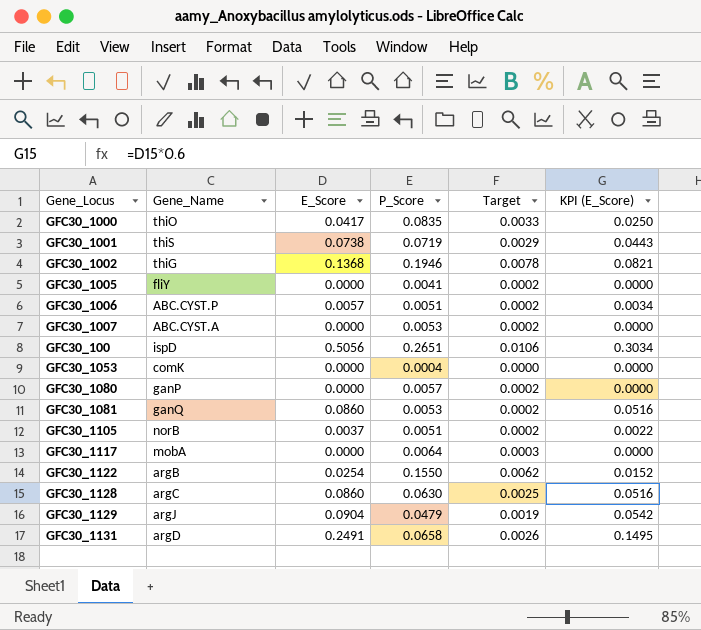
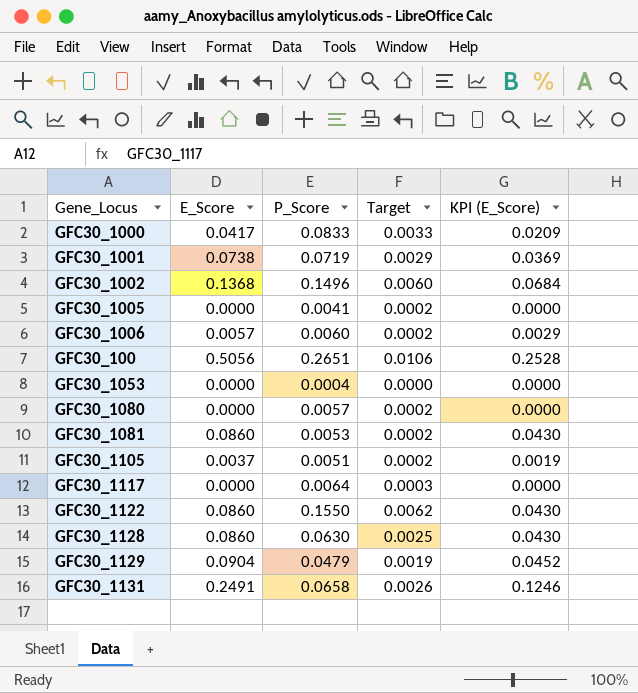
column Gene_Name | position: 2 -> none
column KPI (E_Score) | formula: [E_Score] * 0.6 -> [E_Score] * 0.5
row GFC30_1007: ABC.CYST.A | 0.0000 | 0.0053 | 0.0002 | 0.0000 -> none
GFC30_1000 | P_Score: 0.0835 -> 0.0833
GFC30_1002 | P_Score: 0.1946 -> 0.1496
GFC30_1002 | Target: 0.0078 -> 0.0060
GFC30_1006 | P_Score: 0.0051 -> 0.0060
GFC30_1122 | E_Score: 0.0254 -> 0.0860

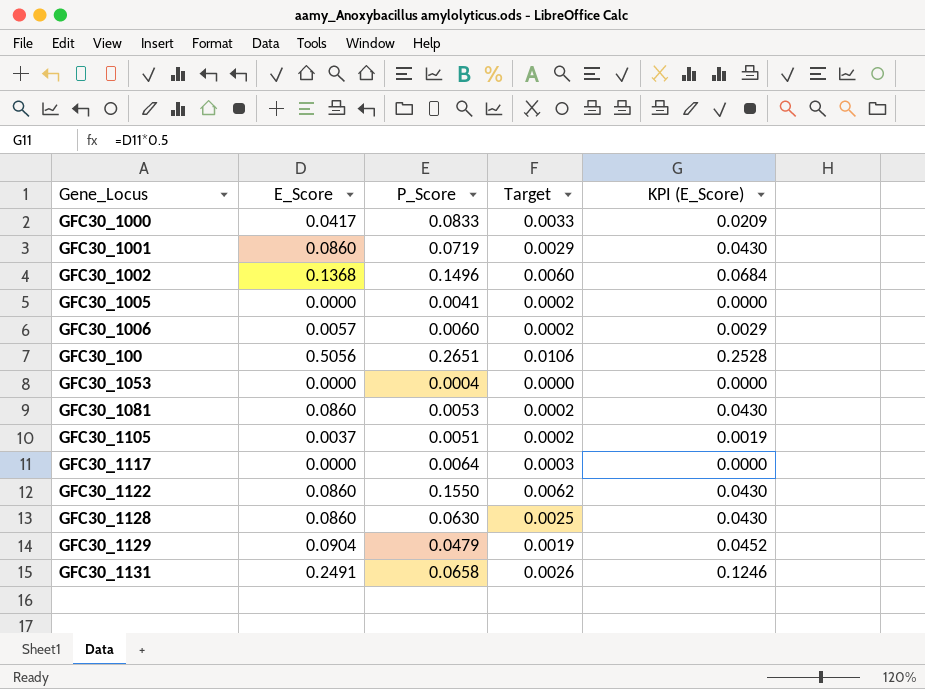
row GFC30_1080: 0.0000 | 0.0057 | 0.0002 | 0.0000 -> none
GFC30_1001 | E_Score: 0.0738 -> 0.0860
GFC30_1001 | KPI (E_Score): 0.0369 -> 0.0430

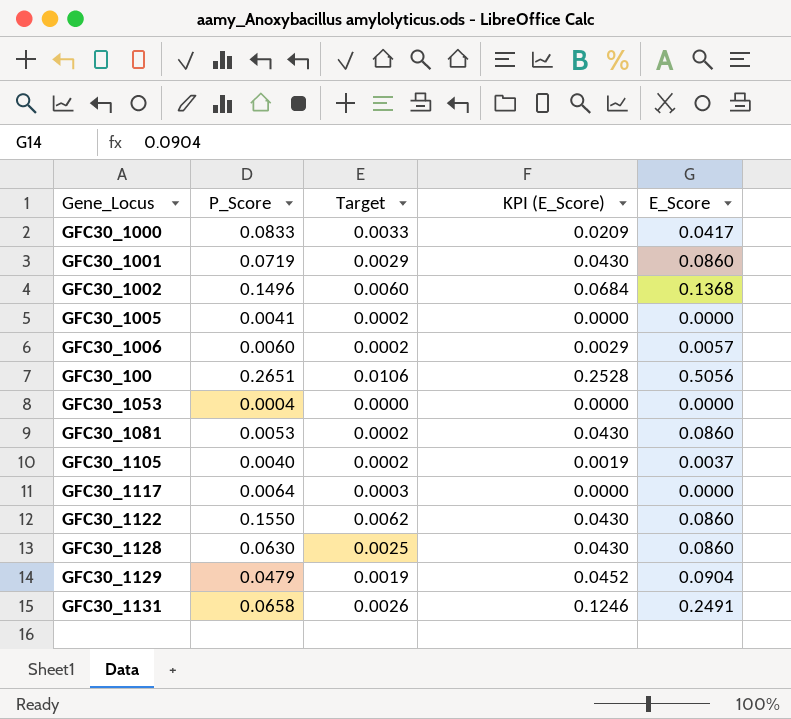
column E_Score | position: 2 -> 5
GFC30_1105 | P_Score: 0.0051 -> 0.0040

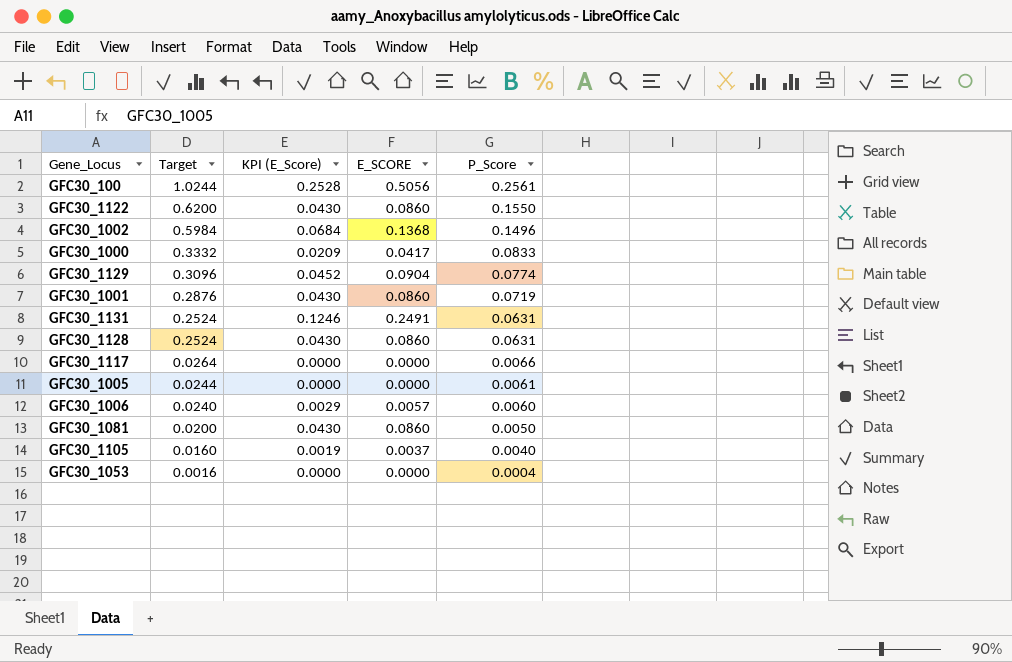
row order: none -> Target descending
column Target | formula: [P_Score] * 0.04 -> [P_Score] * 4
column name: E_Score -> E_SCORE
column P_Score | position: 2 -> 5
GFC30_100 | P_Score: 0.2651 -> 0.2561
GFC30_1129 | P_Score: 0.0479 -> 0.0774
GFC30_1131 | P_Score: 0.0658 -> 0.0631
GFC30_1128 | P_Score: 0.0630 -> 0.0631
GFC30_1117 | P_Score: 0.0064 -> 0.0066
GFC30_1005 | P_Score: 0.0041 -> 0.0061
GFC30_1081 | P_Score: 0.0053 -> 0.0050

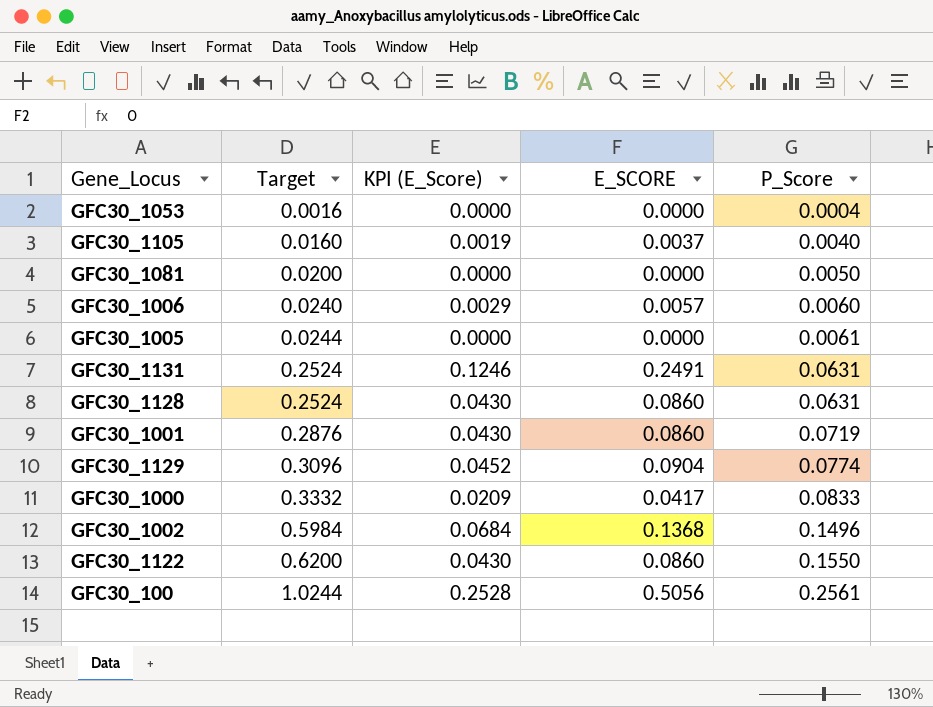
row order: Target descending -> Target ascending
row GFC30_1117: 0.0264 | 0.0000 | 0.0000 | 0.0066 -> none
GFC30_1081 | KPI (E_Score): 0.0430 -> 0.0000
GFC30_1081 | E_SCORE: 0.0860 -> 0.0000

